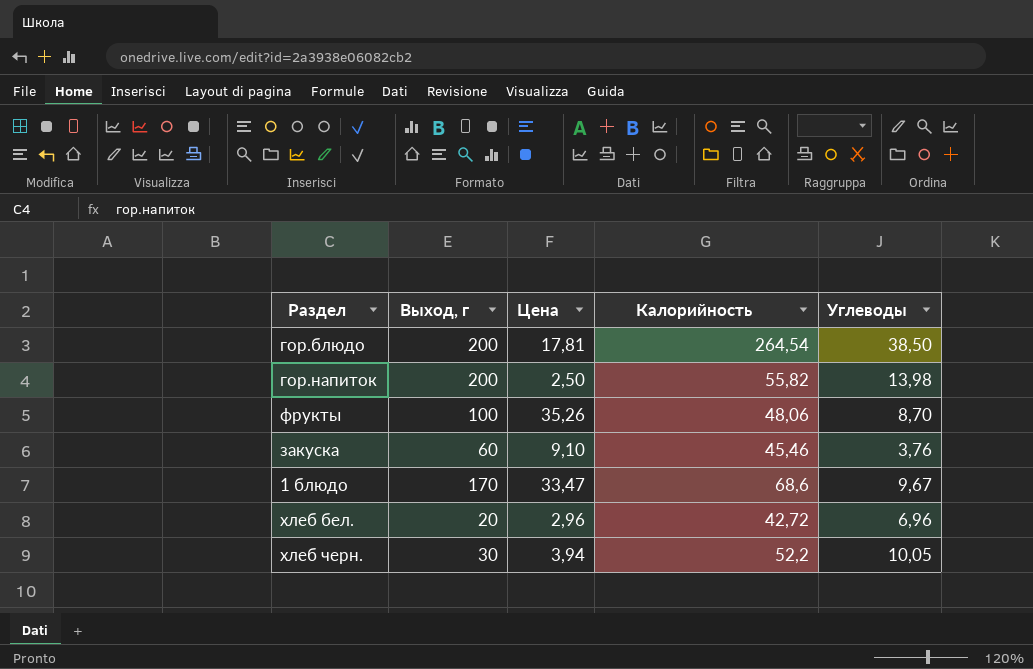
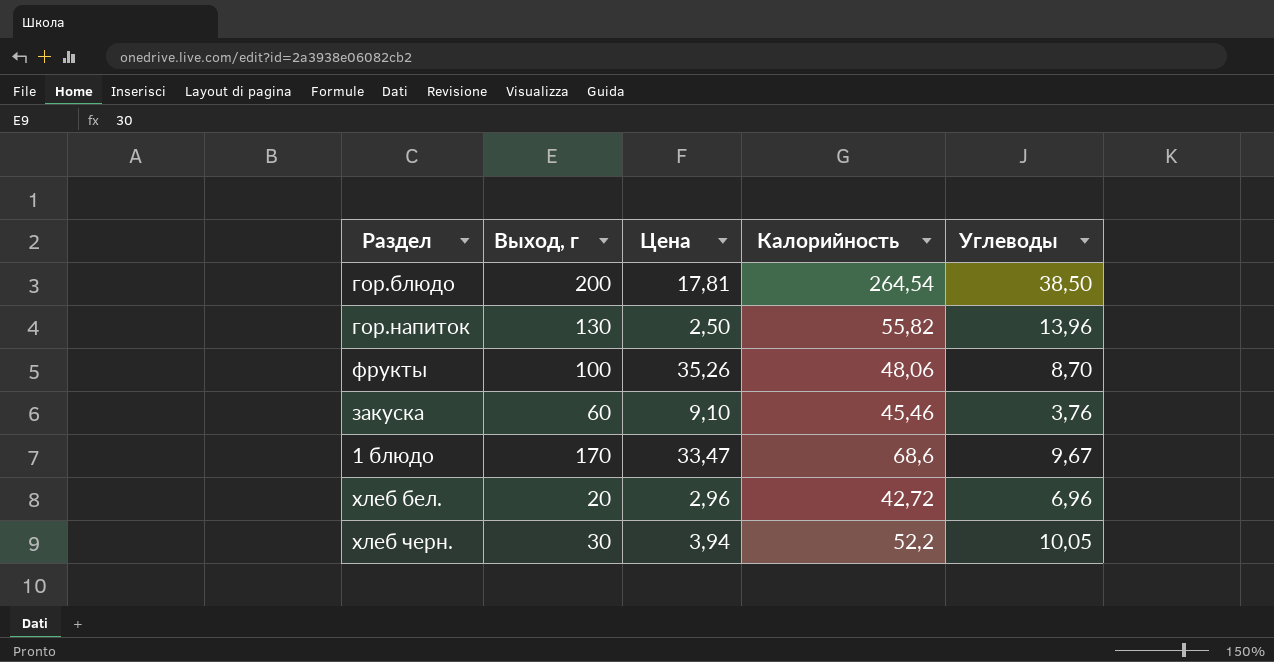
гор.напиток | Выход, г: 200 -> 130
гор.напиток | Углеводы: 13,98 -> 13,96

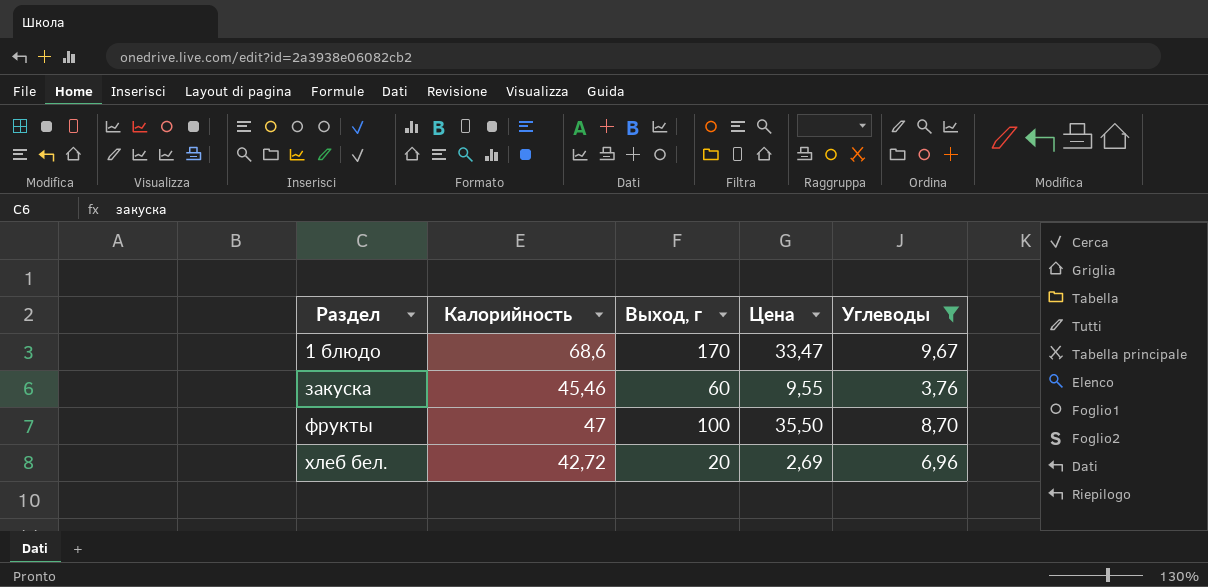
filter: none -> Углеводы <= 9,67
row order: none -> Раздел ascending
column Калорийность | position: 4 -> 2
закуска | Цена: 9,10 -> 9,55
фрукты | Калорийность: 48,06 -> 47
фрукты | Цена: 35,26 -> 35,50
хлеб бел. | Цена: 2,96 -> 2,69

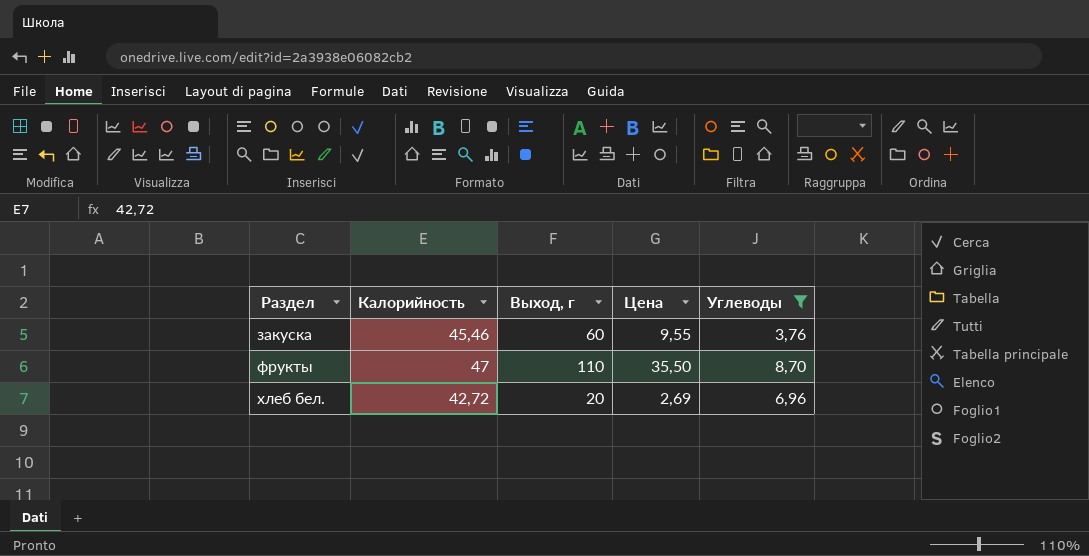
row 1 блюдо: 68,6 | 170 | 33,47 | 9,67 -> none
фрукты | Выход, г: 100 -> 110

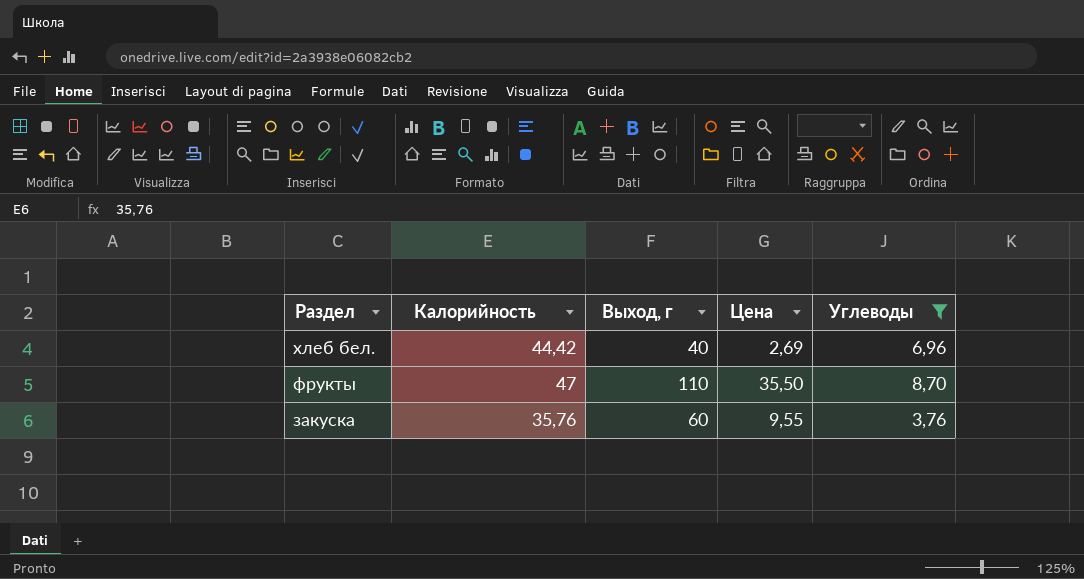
row order: Раздел ascending -> Раздел descending
хлеб бел. | Калорийность: 42,72 -> 44,42
хлеб бел. | Выход, г: 20 -> 40
закуска | Калорийность: 45,46 -> 35,76

